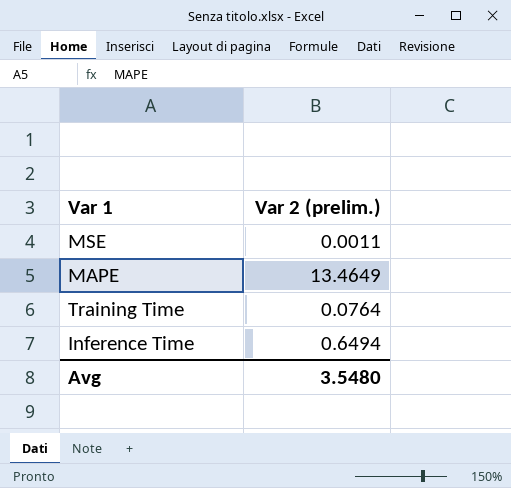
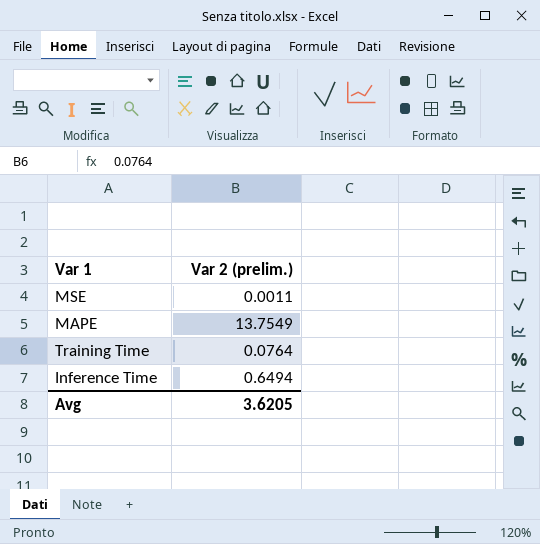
MAPE | Var 2 (prelim.): 13.4649 -> 13.7549
Avg | Var 2 (prelim.): 3.5480 -> 3.6205

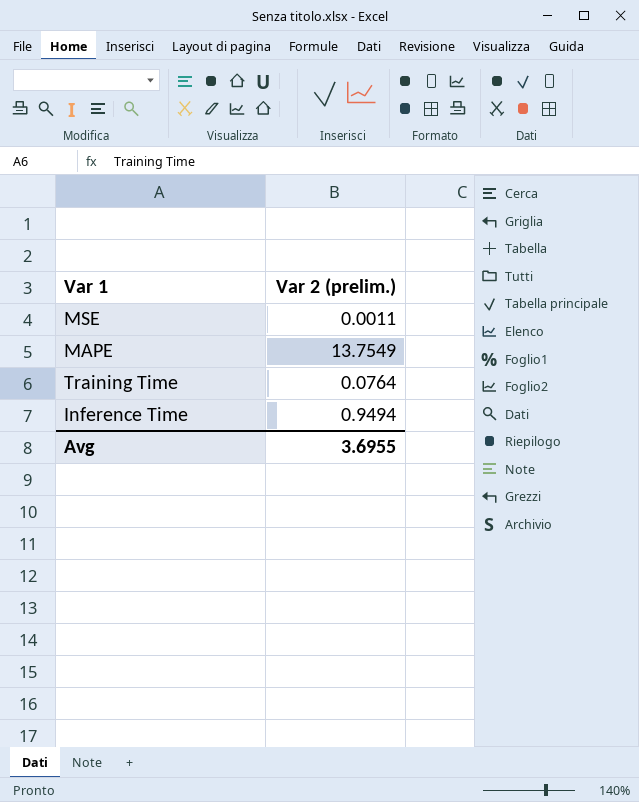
Inference Time | Var 2 (prelim.): 0.6494 -> 0.9494
Avg | Var 2 (prelim.): 3.6205 -> 3.6955

